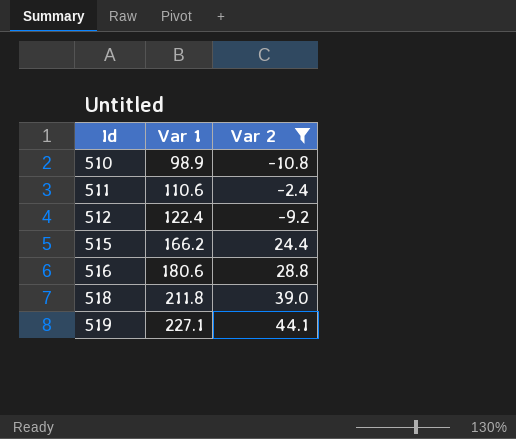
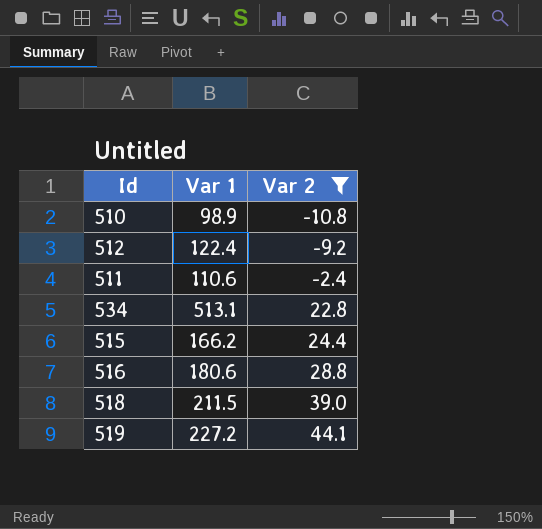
row order: Id ascending -> Var 2 ascending
row 534: none -> 513.1 | 22.8
518 | Var 1: 211.8 -> 211.5
519 | Var 1: 227.1 -> 227.2

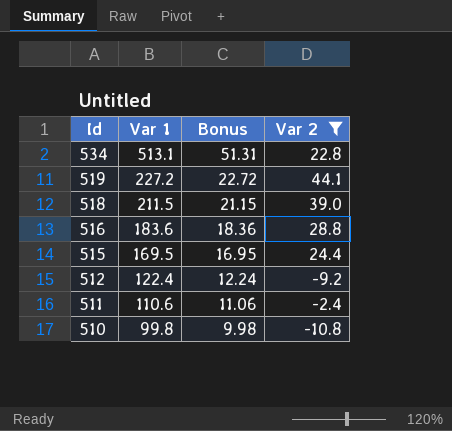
row order: Var 2 ascending -> Id descending
column Bonus | formula: none -> [Var 1] * 0.1
516 | Var 1: 180.6 -> 183.6
515 | Var 1: 166.2 -> 169.5
510 | Var 1: 98.9 -> 99.8

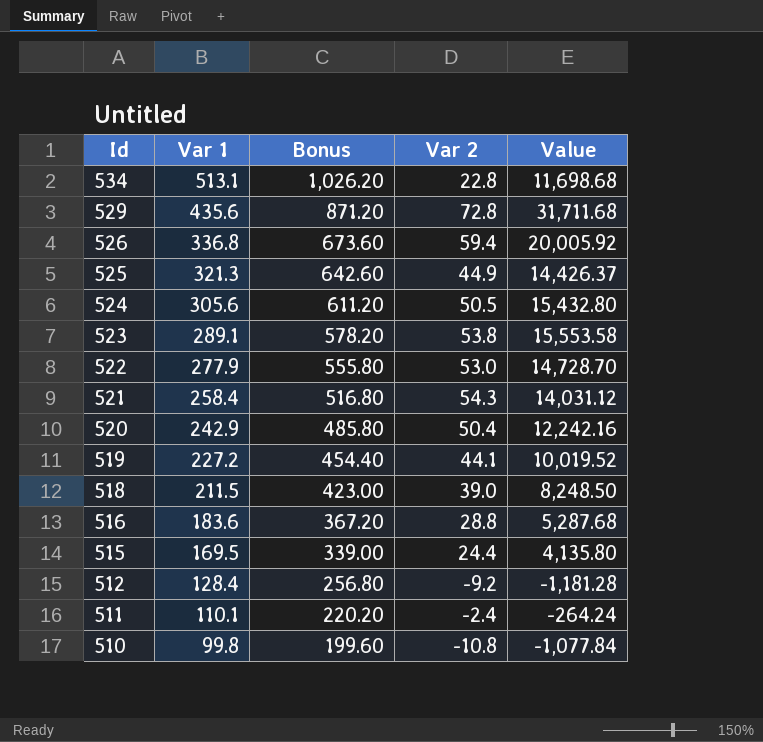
filter: Var 2 <= 44.1 -> none
column Bonus | formula: [Var 1] * 0.1 -> [Var 1] * 2
column Value | formula: none -> [Var 1] * [Var 2]
512 | Var 1: 122.4 -> 128.4
511 | Var 1: 110.6 -> 110.1

